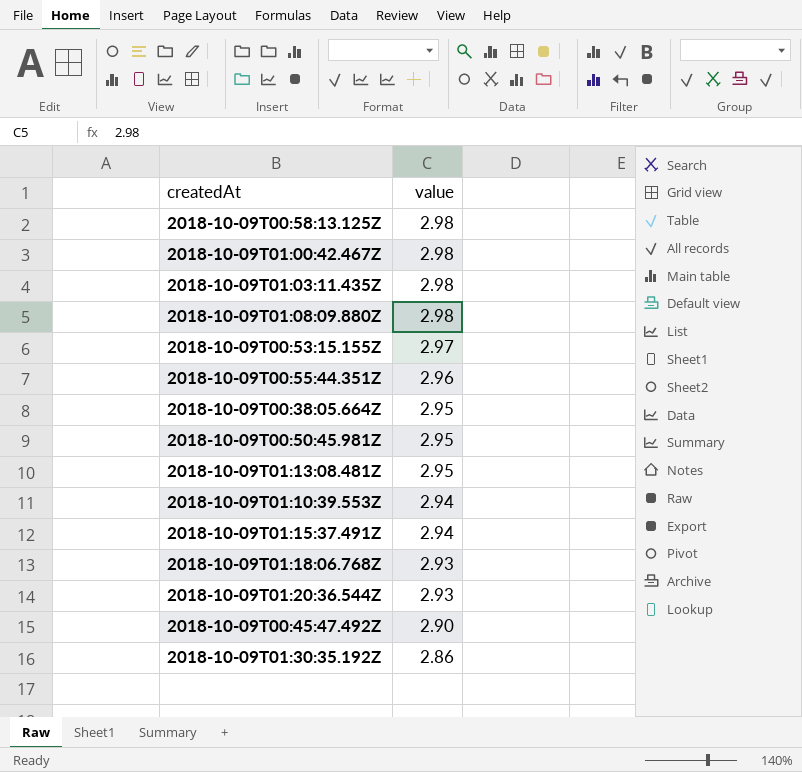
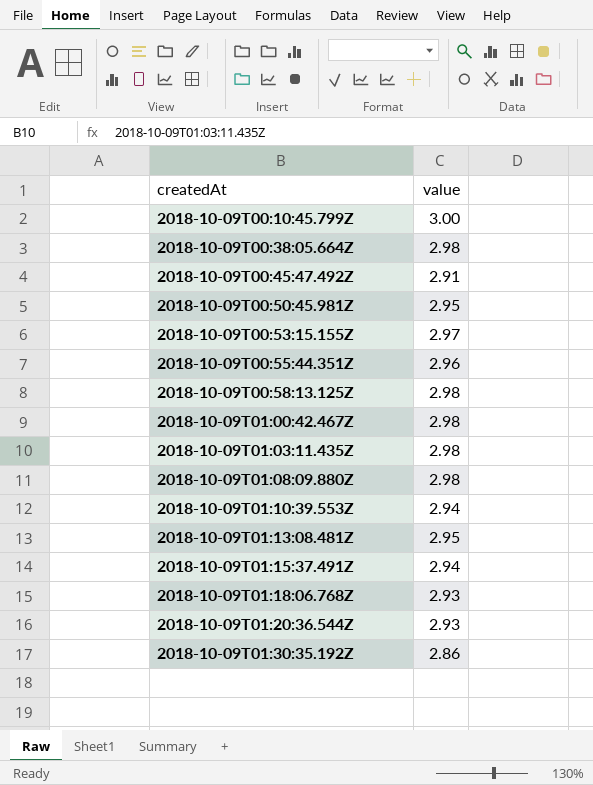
row order: value descending -> createdAt ascending
row 2018-10-09T00:10:45.799Z: none -> 3.00
2018-10-09T00:38:05.664Z | value: 2.95 -> 2.98
2018-10-09T00:45:47.492Z | value: 2.90 -> 2.91

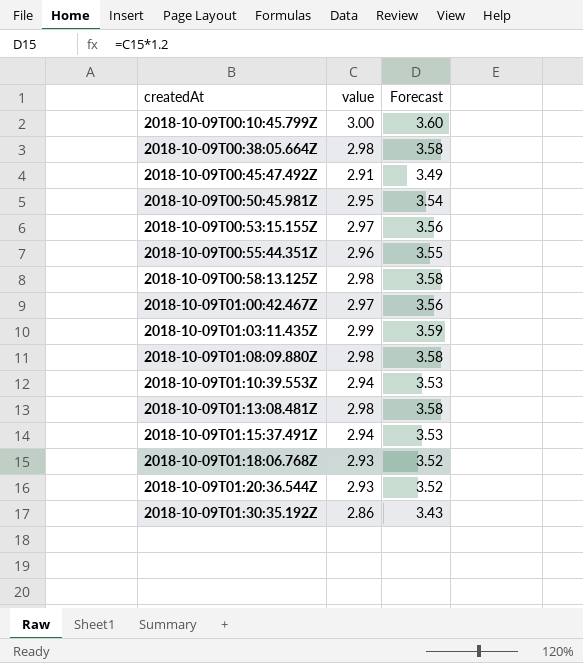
column Forecast | formula: none -> [value] * 1.2
2018-10-09T01:00:42.467Z | value: 2.98 -> 2.97
2018-10-09T01:03:11.435Z | value: 2.98 -> 2.99
2018-10-09T01:13:08.481Z | value: 2.95 -> 2.98

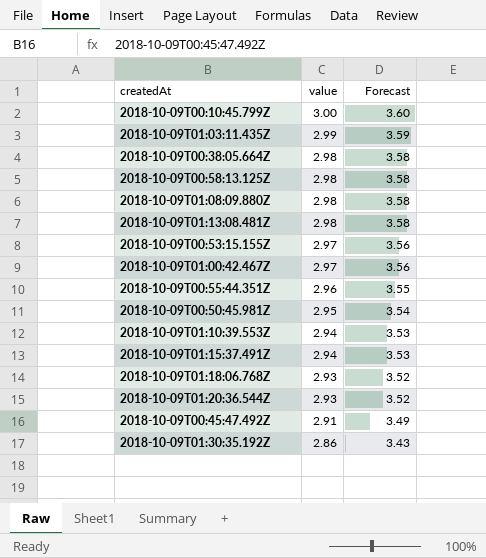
row order: createdAt ascending -> value descending

